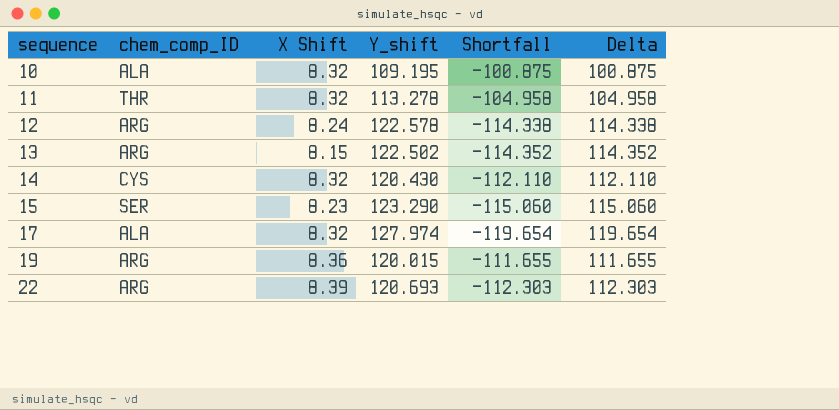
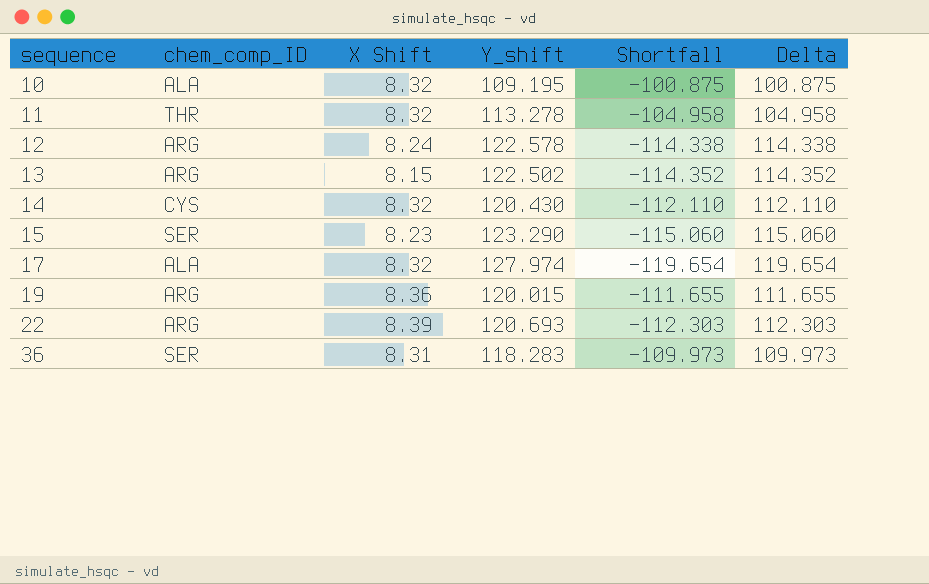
row 36: none -> SER | 8.31 | 118.283 | -109.973 | 109.973

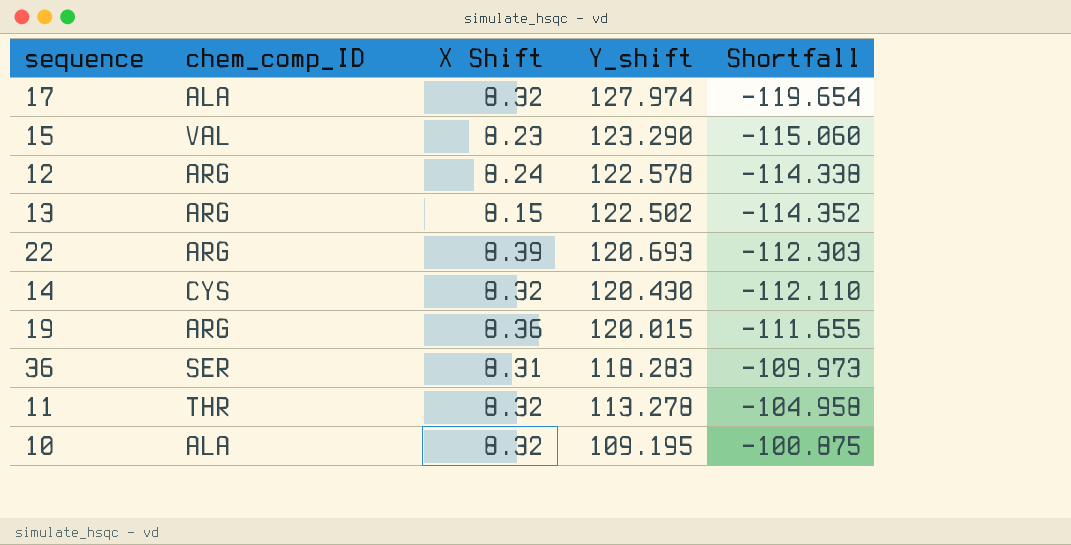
row order: sequence ascending -> Y_shift descending
column Delta | formula: [Y_shift] - [X Shift] -> none
15 | chem_comp_ID: SER -> VAL

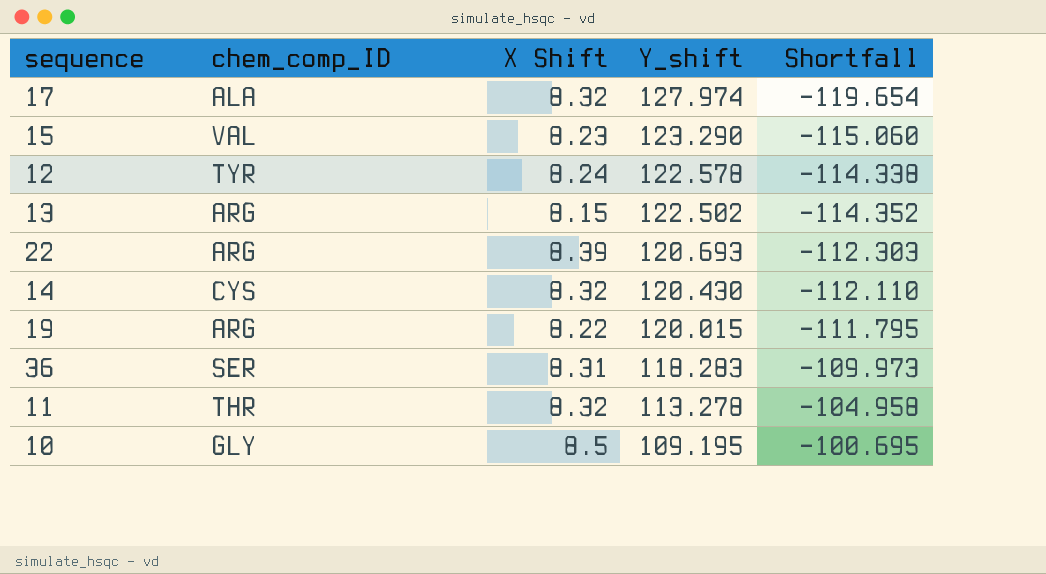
12 | chem_comp_ID: ARG -> TYR
19 | X Shift: 8.36 -> 8.22
19 | Shortfall: -111.655 -> -111.795
10 | chem_comp_ID: ALA -> GLY
10 | X Shift: 8.32 -> 8.5
10 | Shortfall: -100.875 -> -100.695

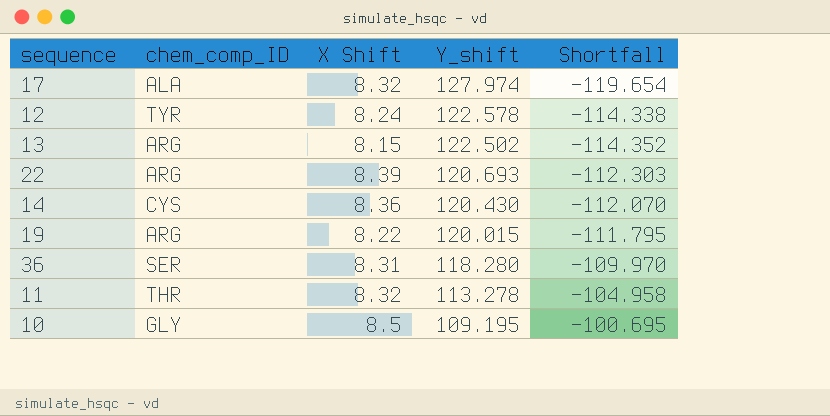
row 15: VAL | 8.23 | 123.290 | -115.060 -> none
14 | X Shift: 8.32 -> 8.36
14 | Shortfall: -112.110 -> -112.070
36 | Y_shift: 118.283 -> 118.280
36 | Shortfall: -109.973 -> -109.970

